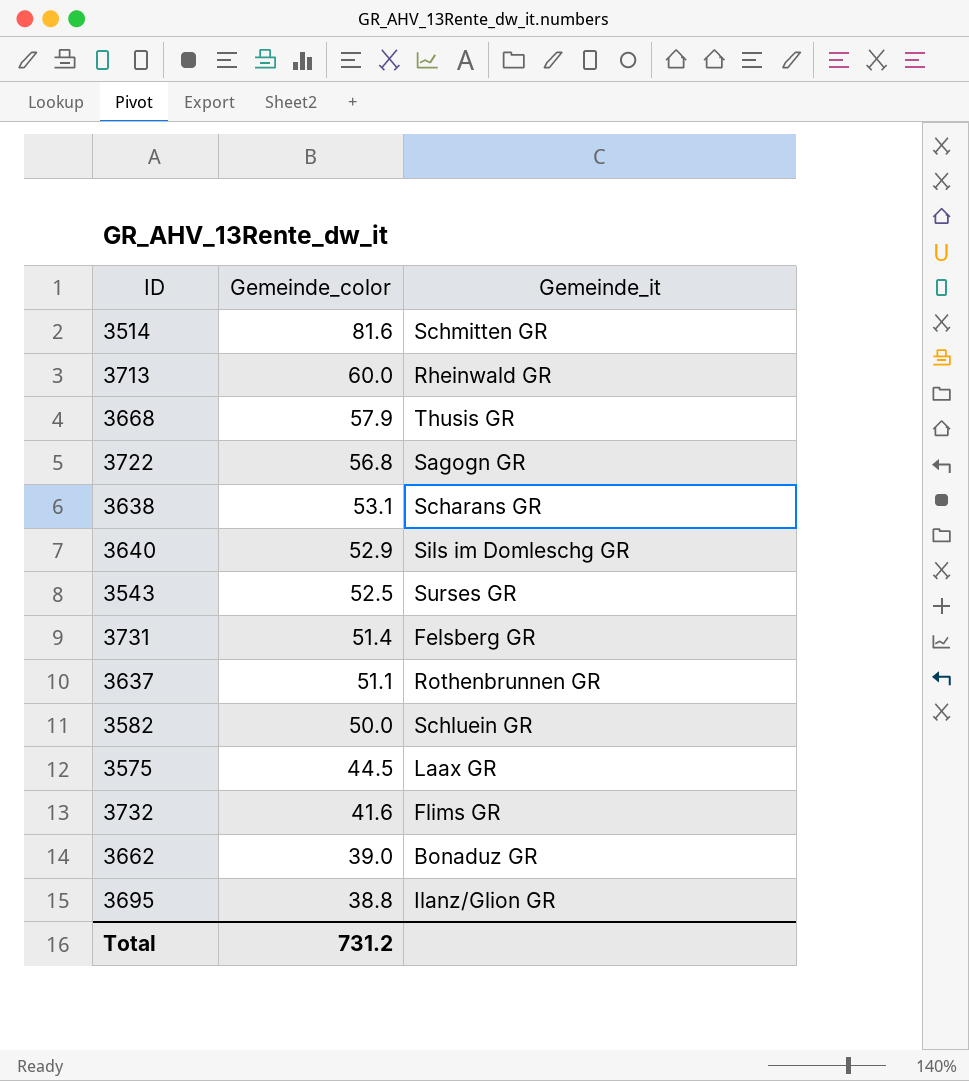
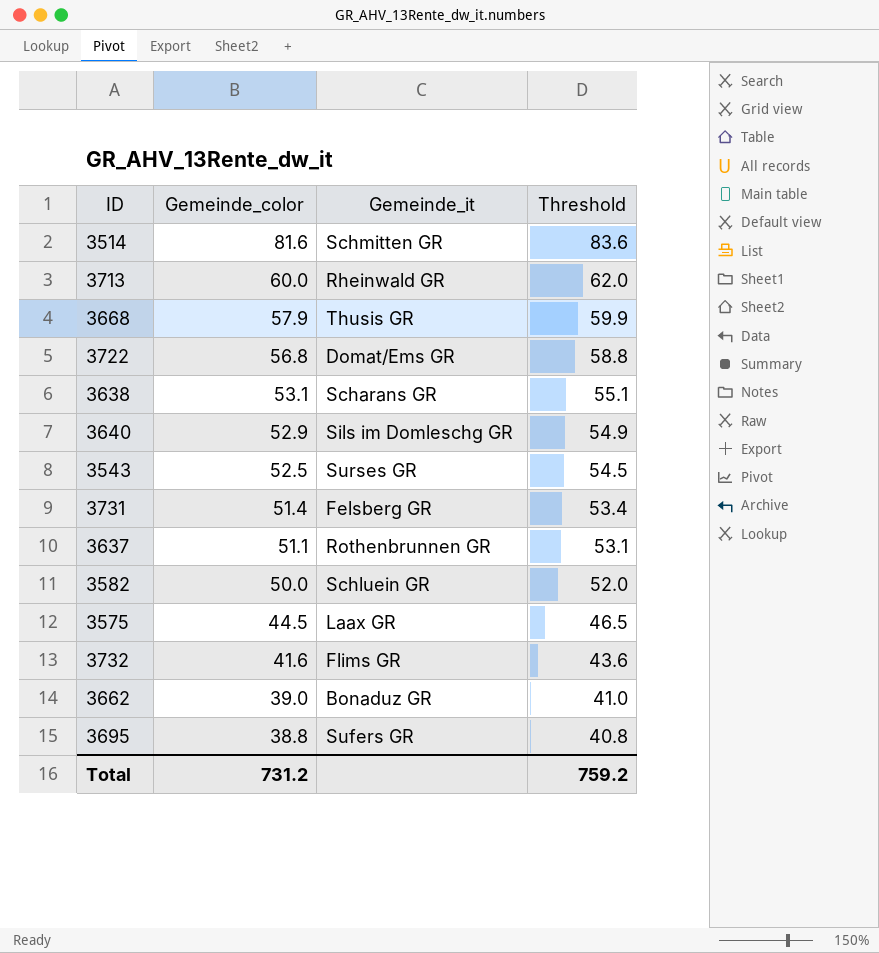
column Threshold | formula: none -> [Gemeinde_color] + 2
3722 | Gemeinde_it: Sagogn GR -> Domat/Ems GR
3695 | Gemeinde_it: Ilanz/Glion GR -> Sufers GR

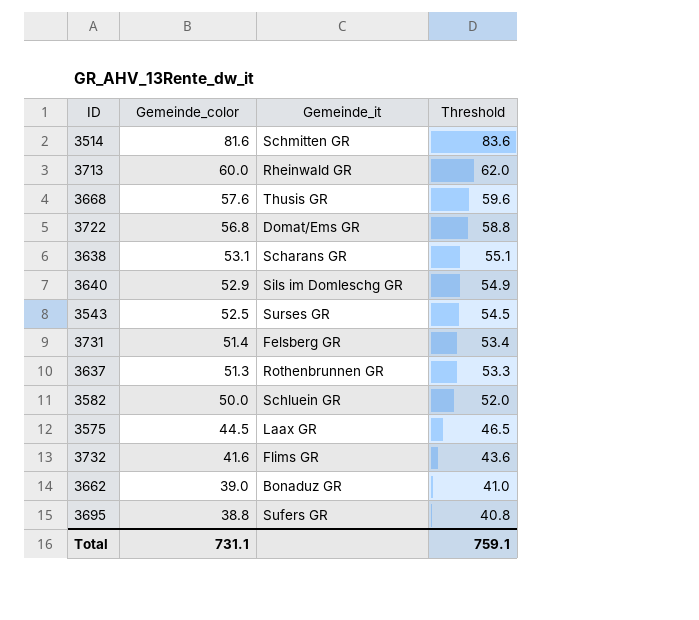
3668 | Gemeinde_color: 57.9 -> 57.6
3668 | Threshold: 59.9 -> 59.6
3637 | Gemeinde_color: 51.1 -> 51.3
3637 | Threshold: 53.1 -> 53.3
Total | Gemeinde_color: 731.2 -> 731.1
Total | Threshold: 759.2 -> 759.1

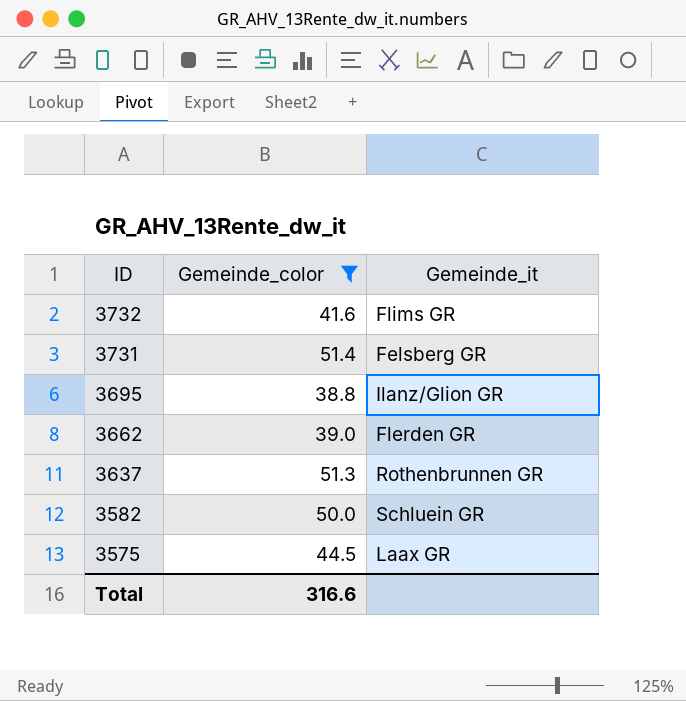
filter: none -> Gemeinde_color <= 51.4
row order: Gemeinde_color descending -> ID descending
column Threshold | formula: [Gemeinde_color] + 2 -> none
3695 | Gemeinde_it: Sufers GR -> Ilanz/Glion GR
3662 | Gemeinde_it: Bonaduz GR -> Flerden GR
Total | Gemeinde_color: 731.1 -> 316.6

